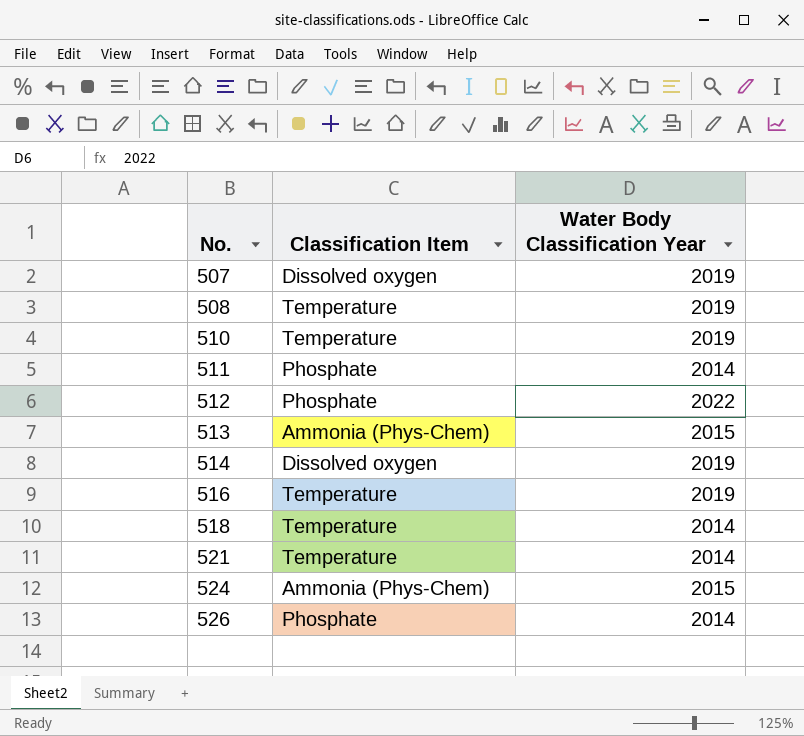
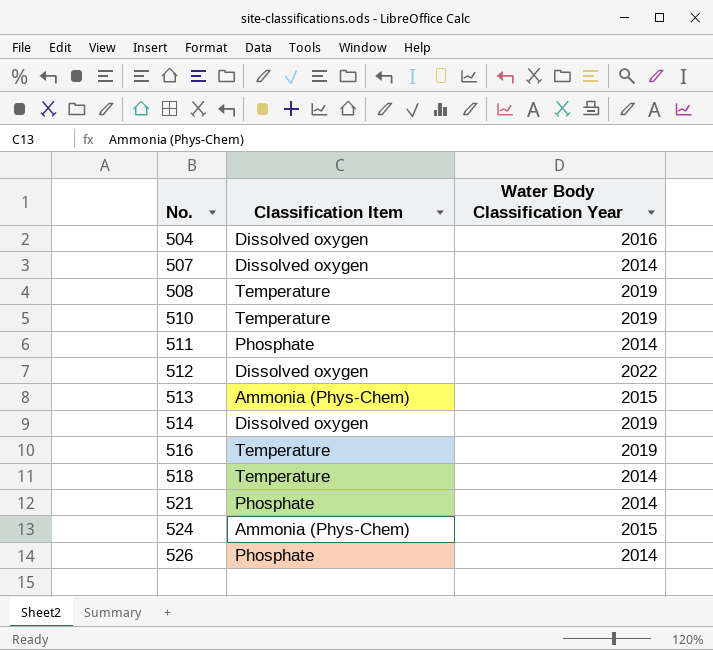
row 504: none -> Dissolved oxygen | 2016
507 | Water Body Classification Year: 2019 -> 2014
512 | Classification Item: Phosphate -> Dissolved oxygen
521 | Classification Item: Temperature -> Phosphate

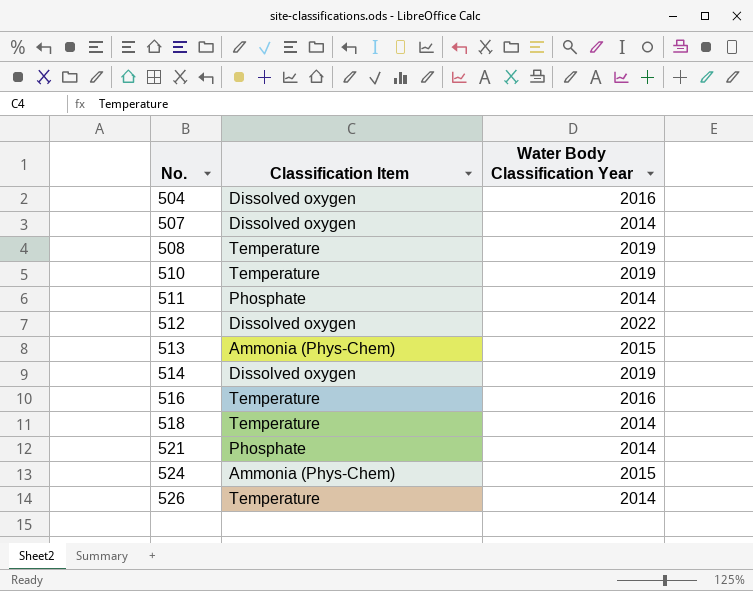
516 | Water Body Classification Year: 2019 -> 2016
526 | Classification Item: Phosphate -> Temperature

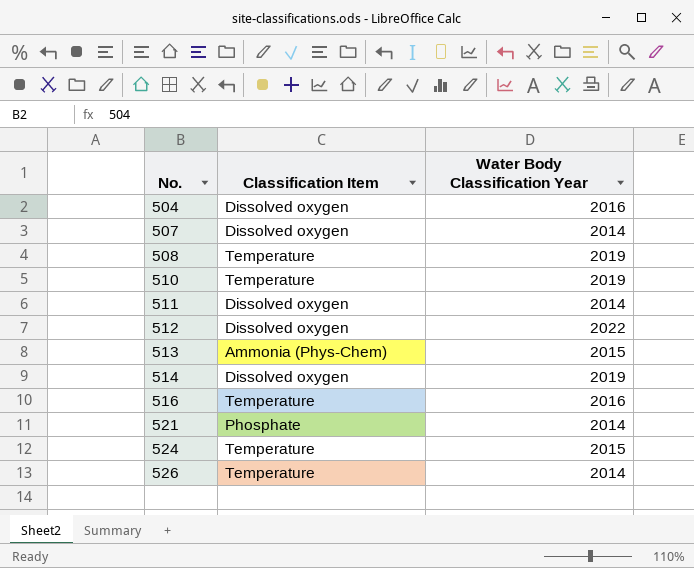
row 518: Temperature | 2014 -> none
511 | Classification Item: Phosphate -> Dissolved oxygen
524 | Classification Item: Ammonia (Phys-Chem) -> Temperature

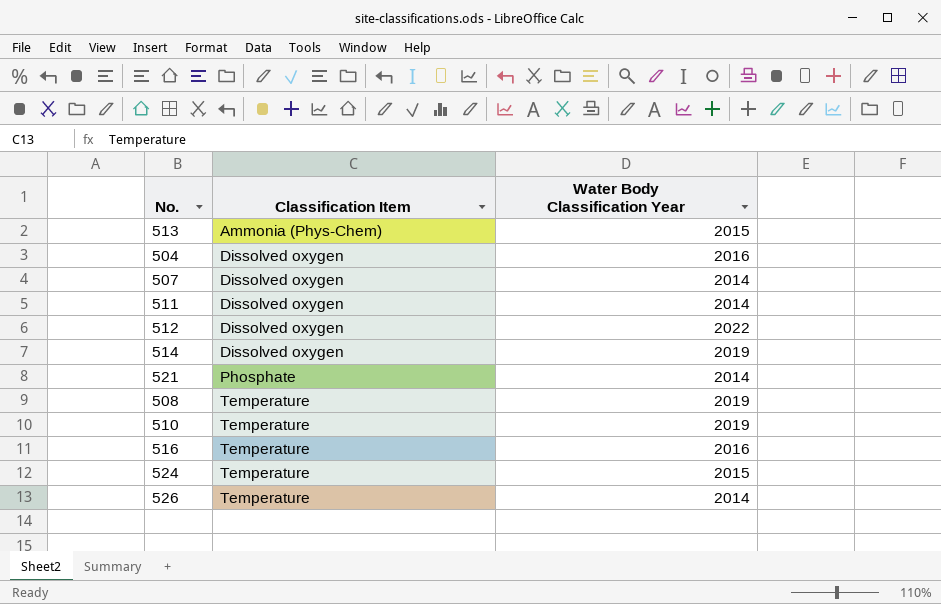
row order: No. ascending -> Classification Item ascending

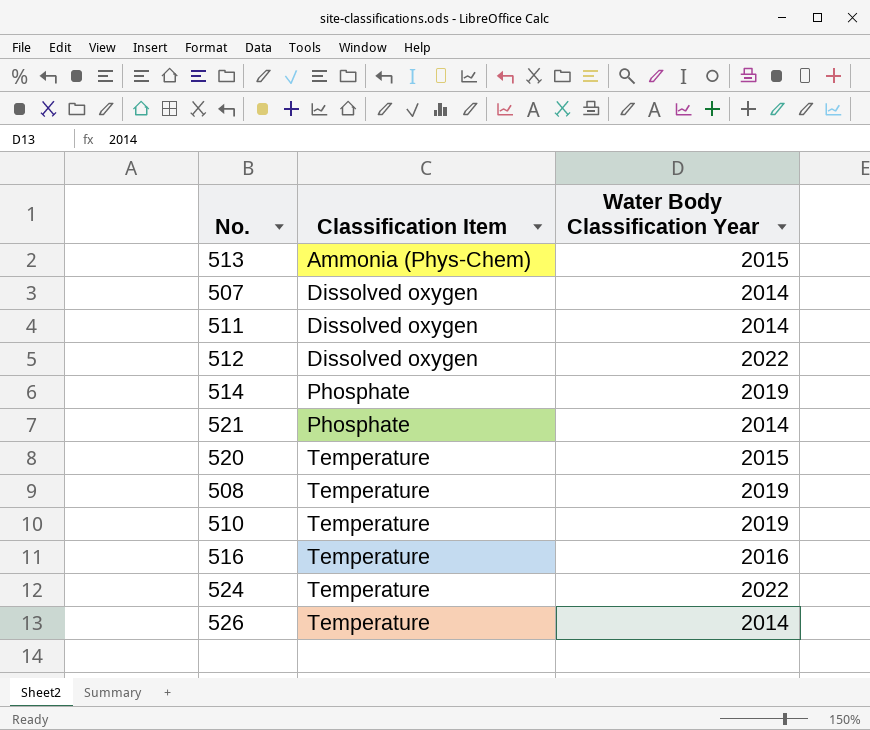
row 504: Dissolved oxygen | 2016 -> none
514 | Classification Item: Dissolved oxygen -> Phosphate
row 520: none -> Temperature | 2015
524 | Water Body Classification Year: 2015 -> 2022

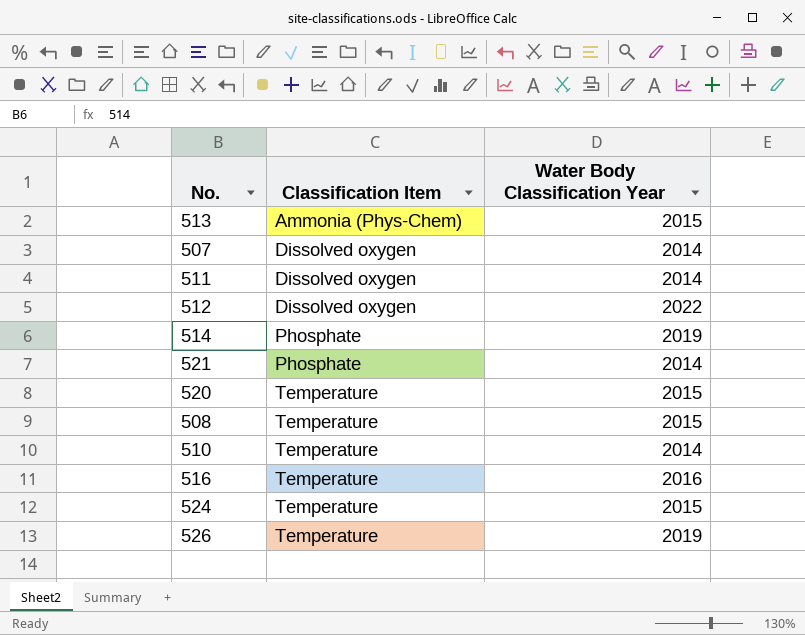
508 | Water Body Classification Year: 2019 -> 2015
510 | Water Body Classification Year: 2019 -> 2014
524 | Water Body Classification Year: 2022 -> 2015
526 | Water Body Classification Year: 2014 -> 2019

